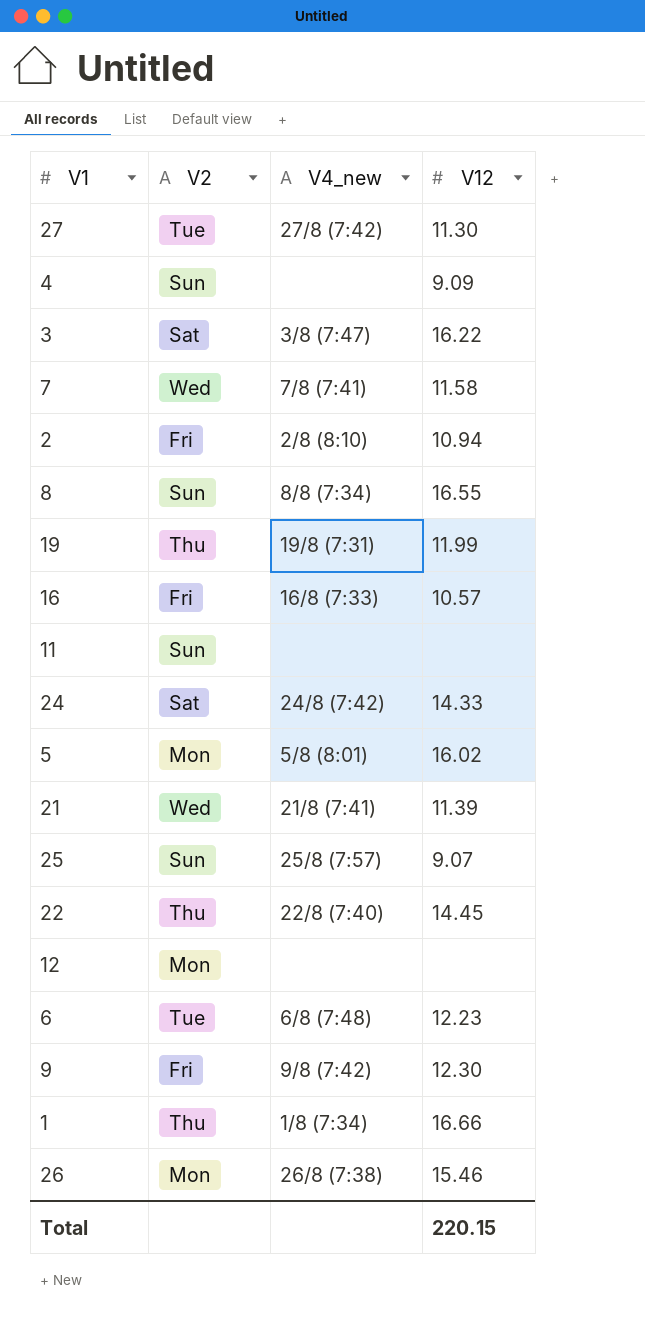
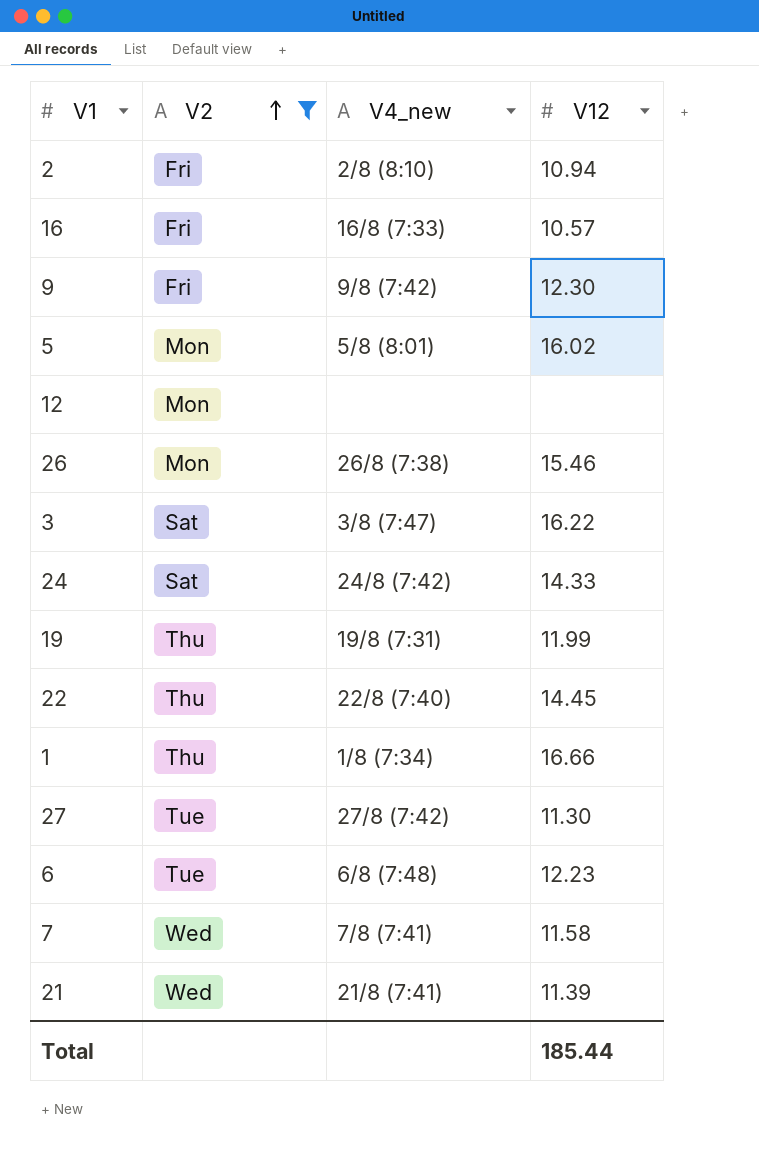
filter: none -> V2 != Sun
row order: none -> V2 ascending
Total | V12: 220.15 -> 185.44

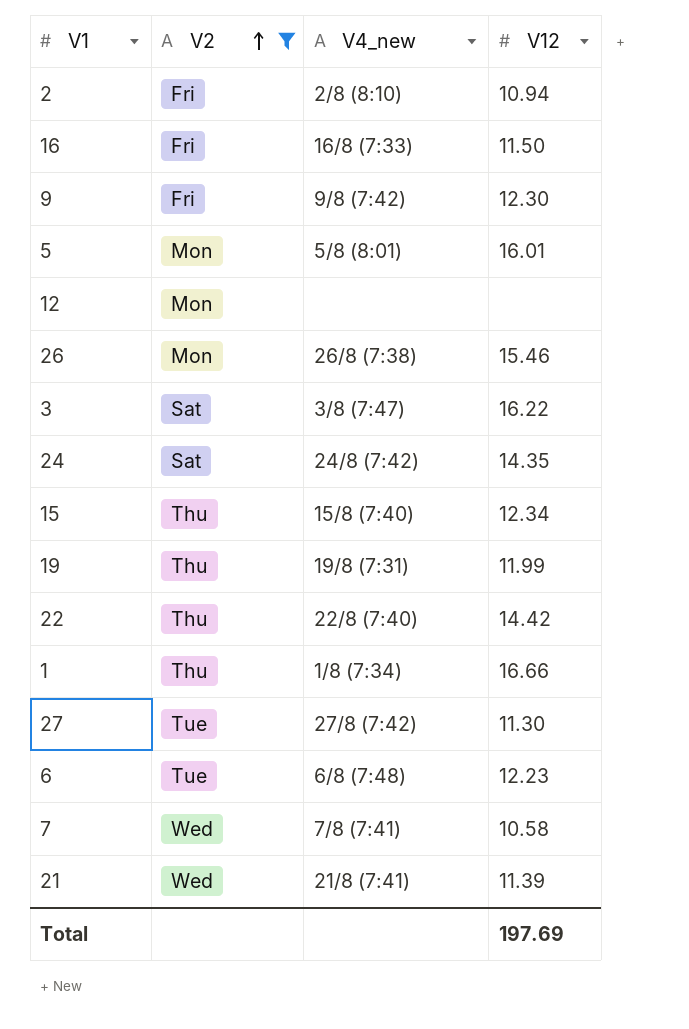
16 | V12: 10.57 -> 11.50
5 | V12: 16.02 -> 16.01
24 | V12: 14.33 -> 14.35
row 15: none -> Thu | 15/8 (7:40) | 12.34
22 | V12: 14.45 -> 14.42
7 | V12: 11.58 -> 10.58
Total | V12: 185.44 -> 197.69

